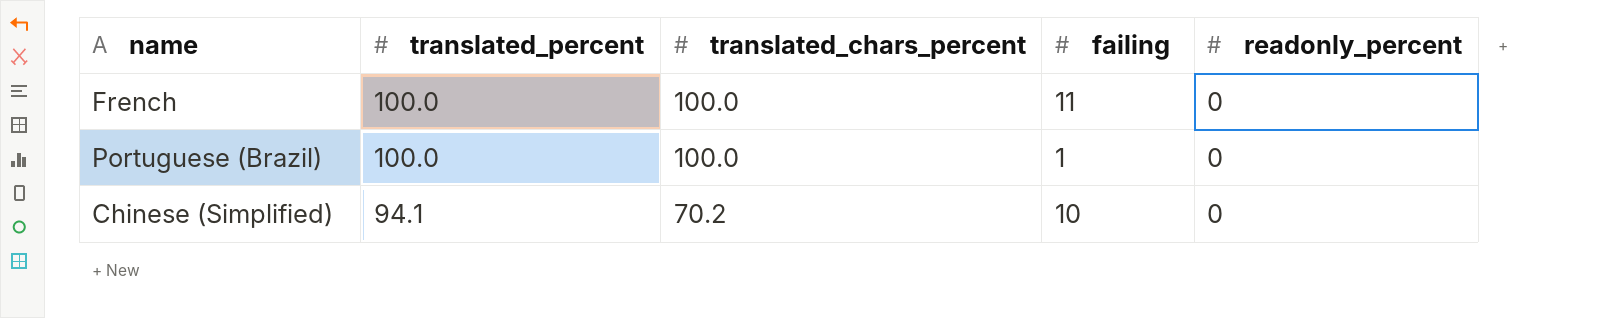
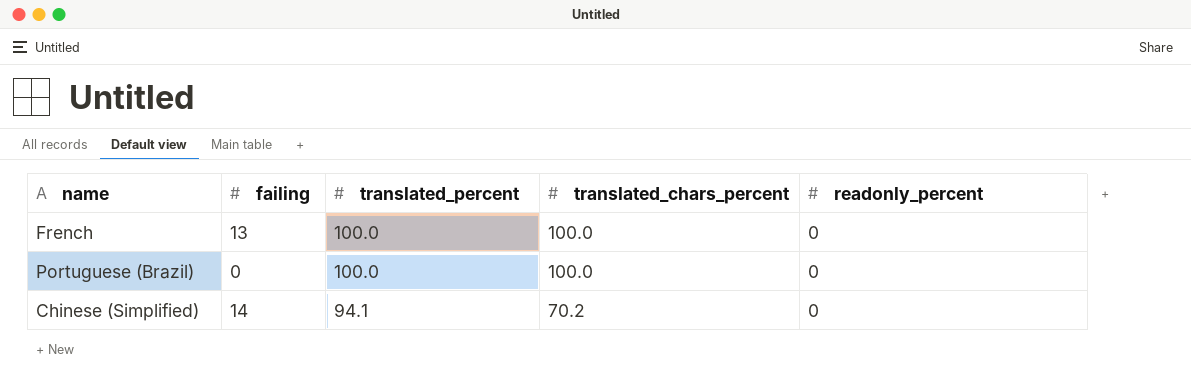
column failing | position: 4 -> 2
French | failing: 11 -> 13
Portuguese (Brazil) | failing: 1 -> 0
Chinese (Simplified) | failing: 10 -> 14

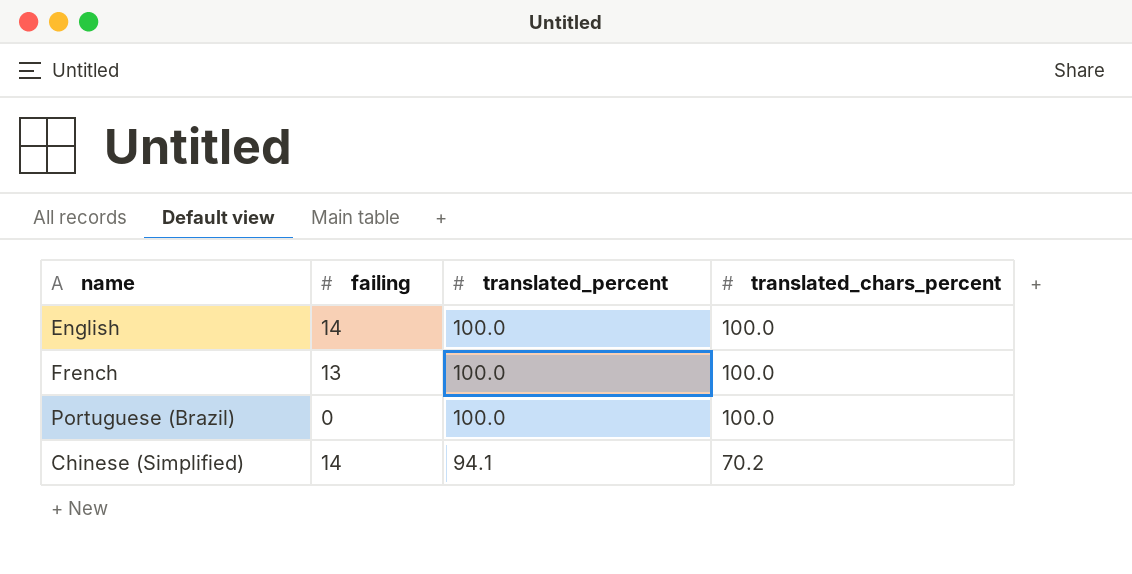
column readonly_percent | position: 5 -> none
row English: none -> 14 | 100.0 | 100.0

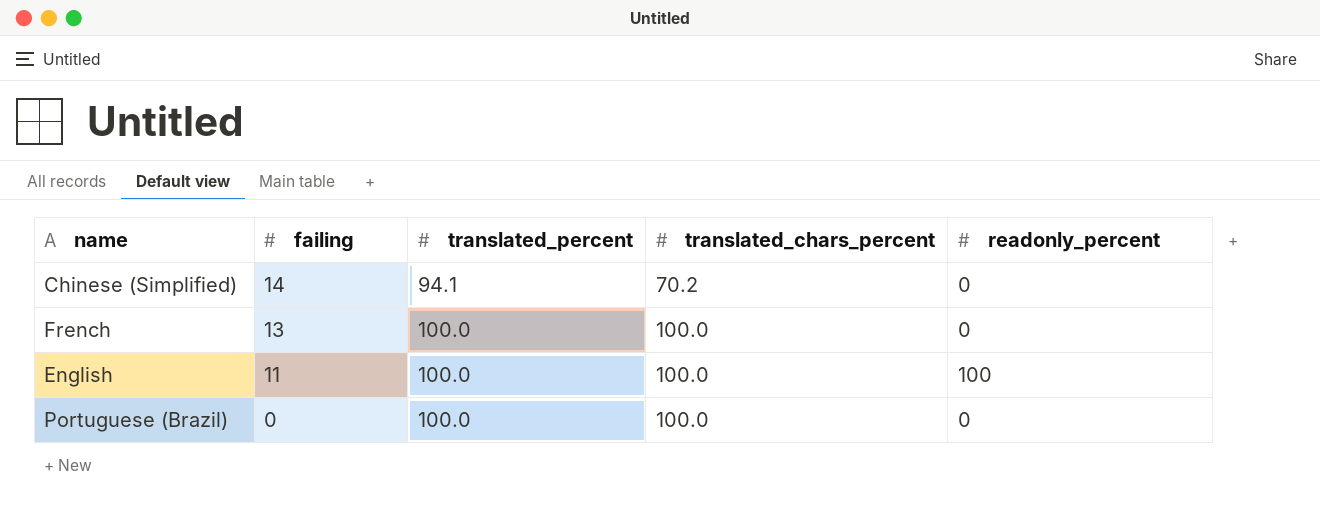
row order: translated_percent descending -> failing descending
column readonly_percent | position: none -> 5
English | failing: 14 -> 11

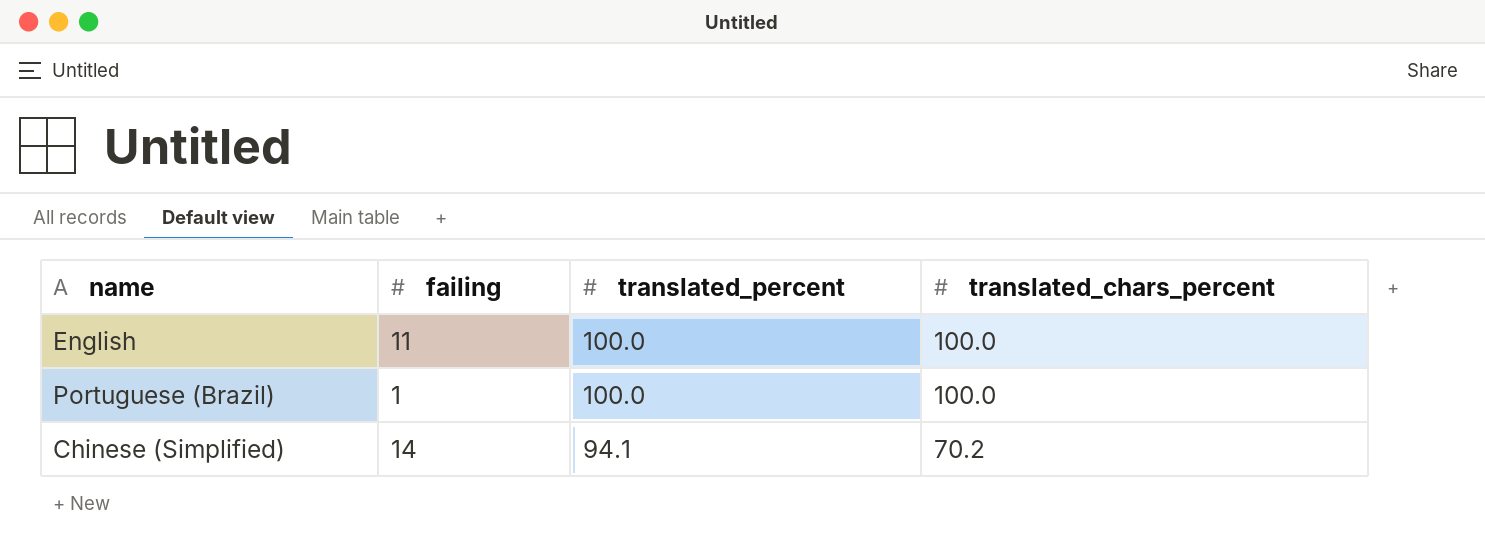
row order: failing descending -> translated_percent descending
column readonly_percent | position: 5 -> none
row French: 13 | 100.0 | 100.0 | 0 -> none
Portuguese (Brazil) | failing: 0 -> 1

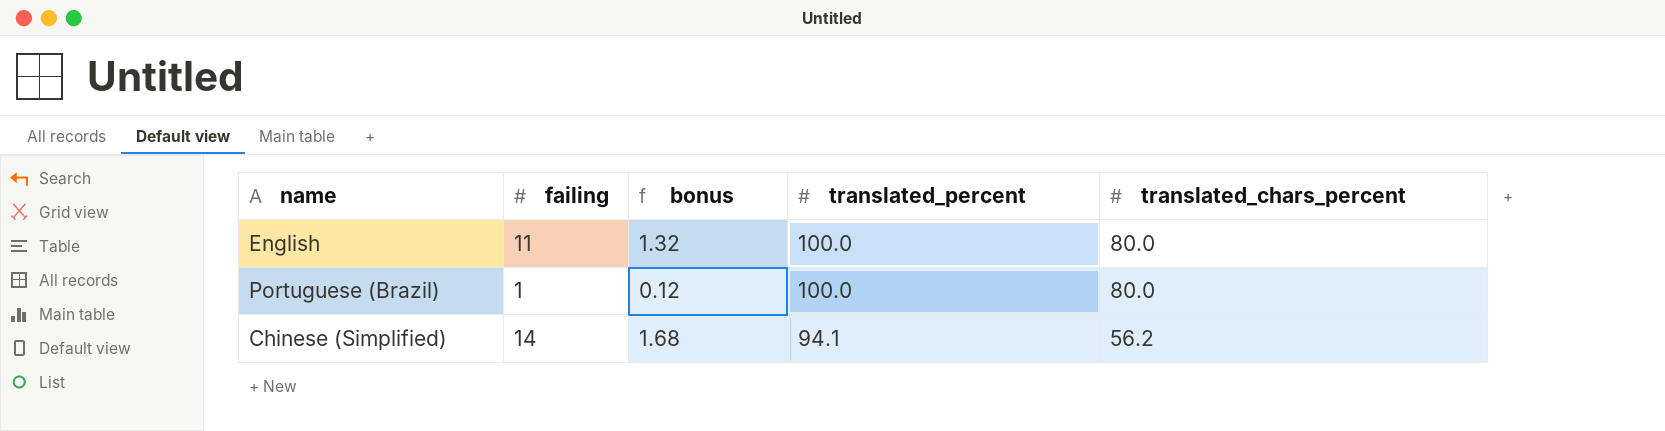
column bonus | formula: none -> [failing] * 0.12
English | translated_chars_percent: 100.0 -> 80.0
Portuguese (Brazil) | translated_chars_percent: 100.0 -> 80.0
Chinese (Simplified) | translated_chars_percent: 70.2 -> 56.2

